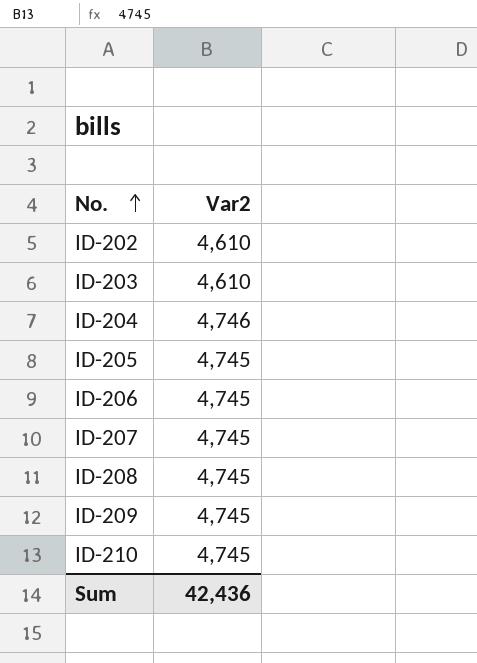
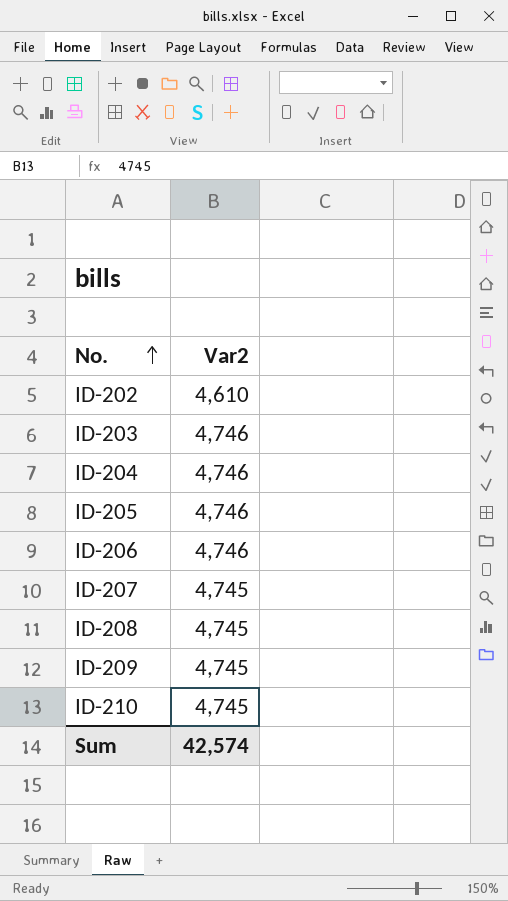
ID-203 | Var2: 4,610 -> 4,746
ID-205 | Var2: 4,745 -> 4,746
ID-206 | Var2: 4,745 -> 4,746
Sum | Var2: 42,436 -> 42,574

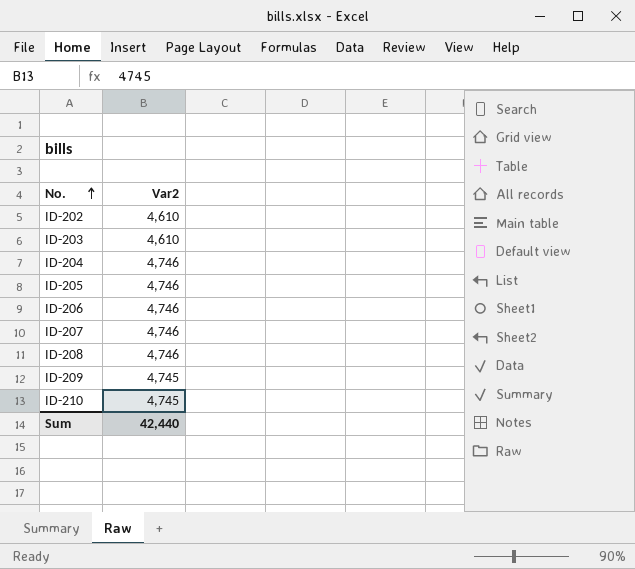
ID-203 | Var2: 4,746 -> 4,610
ID-207 | Var2: 4,745 -> 4,746
ID-208 | Var2: 4,745 -> 4,746
Sum | Var2: 42,574 -> 42,440

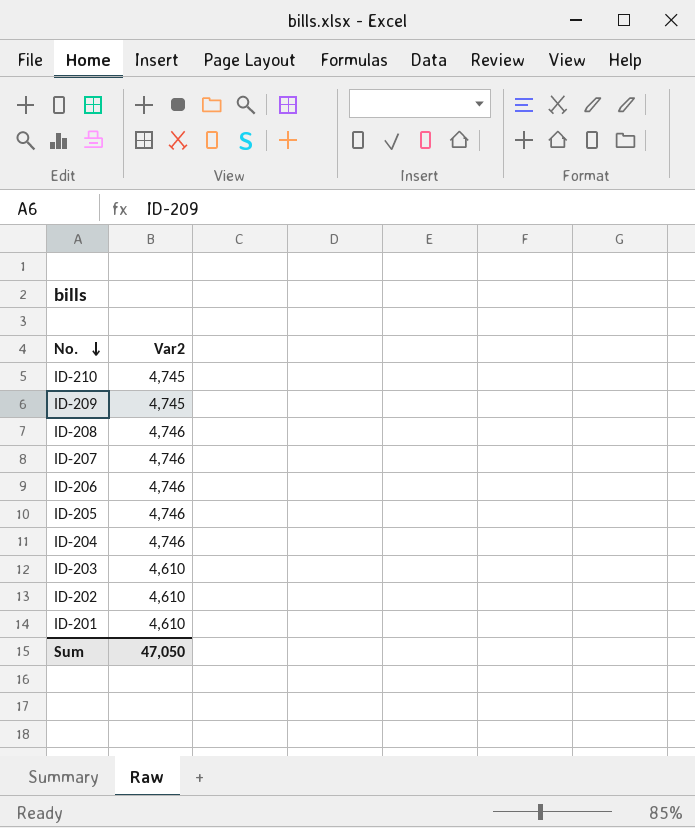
row order: No. ascending -> No. descending
row ID-201: none -> 4,610
Sum | Var2: 42,440 -> 47,050

